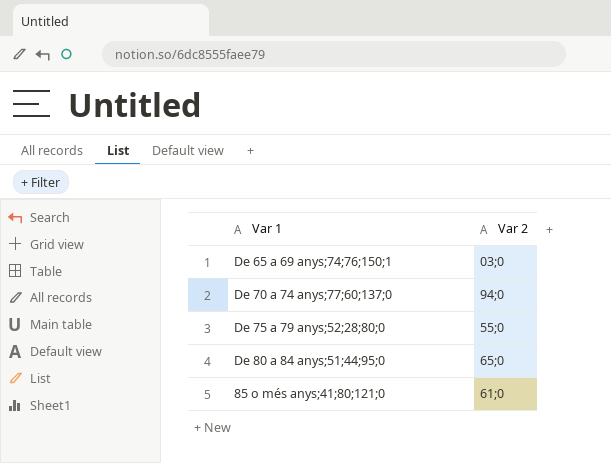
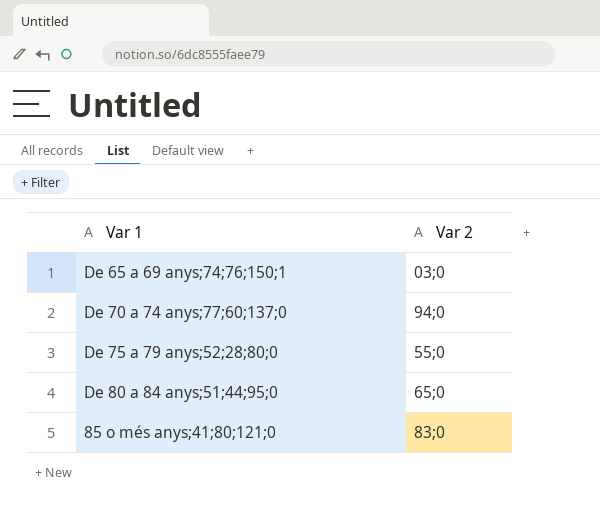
85 o més anys;41;80;121;0 | Var 2: 61;0 -> 83;0

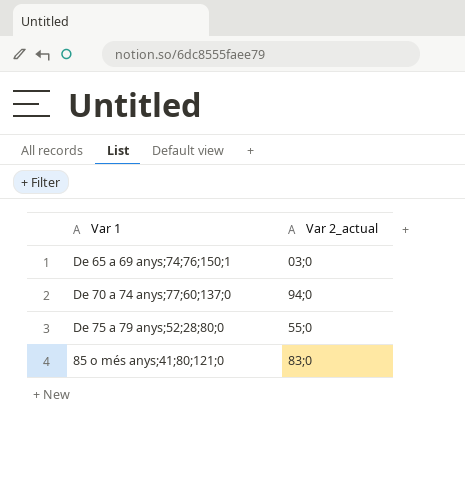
column name: Var 2 -> Var 2_actual
row De 80 a 84 anys;51;44;95;0: 65;0 -> none

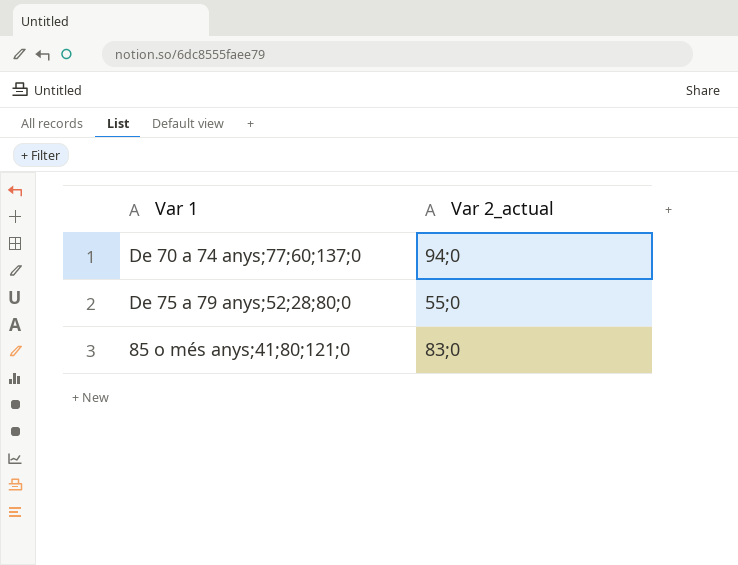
row De 65 a 69 anys;74;76;150;1: 03;0 -> none

